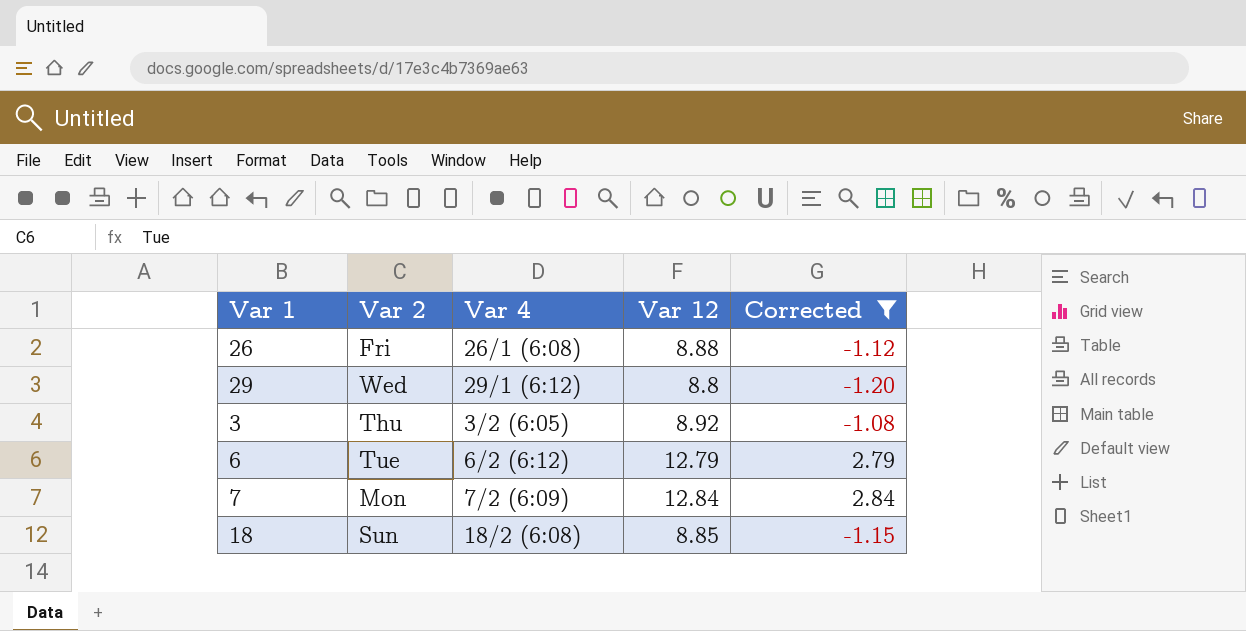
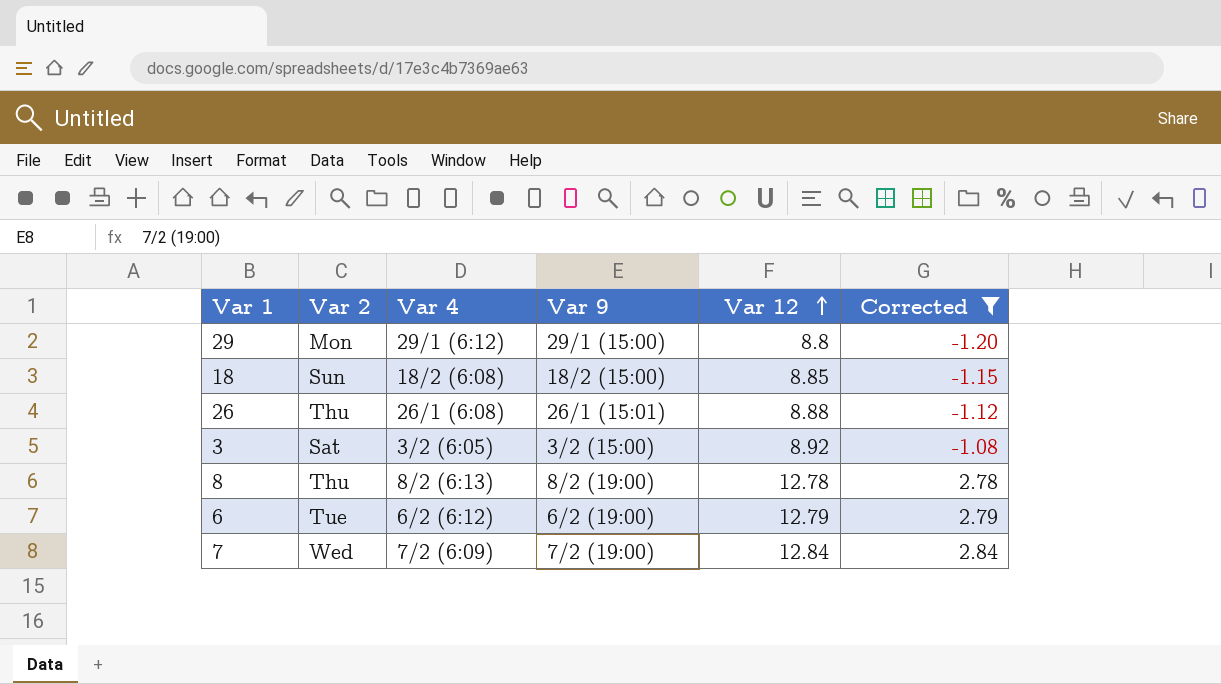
row order: none -> Var 12 ascending
column Var 9 | position: none -> 4
29 | Var 2: Wed -> Mon
26 | Var 2: Fri -> Thu
3 | Var 2: Thu -> Sat
row 8: none -> Thu | 8/2 (6:13) | 8/2 (19:00) | 12.78 | 2.78
7 | Var 2: Mon -> Wed

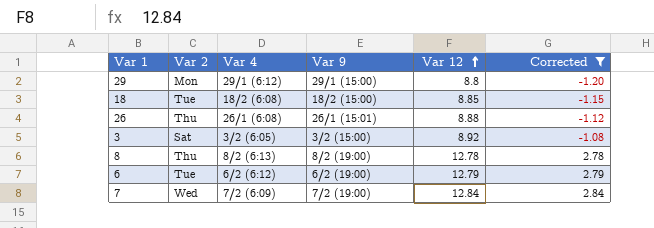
18 | Var 2: Sun -> Tue

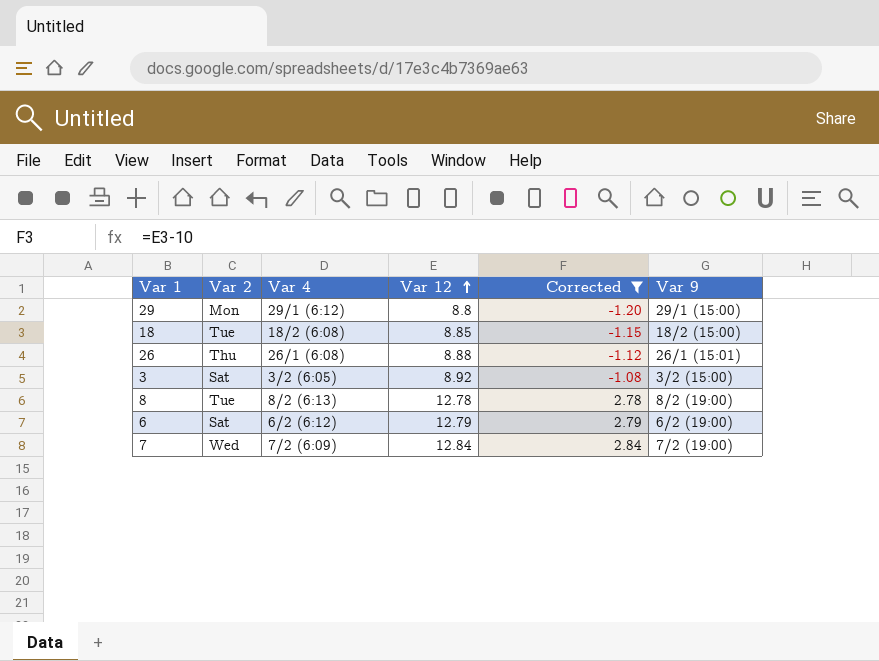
column Var 9 | position: 4 -> 6
8 | Var 2: Thu -> Tue
6 | Var 2: Tue -> Sat

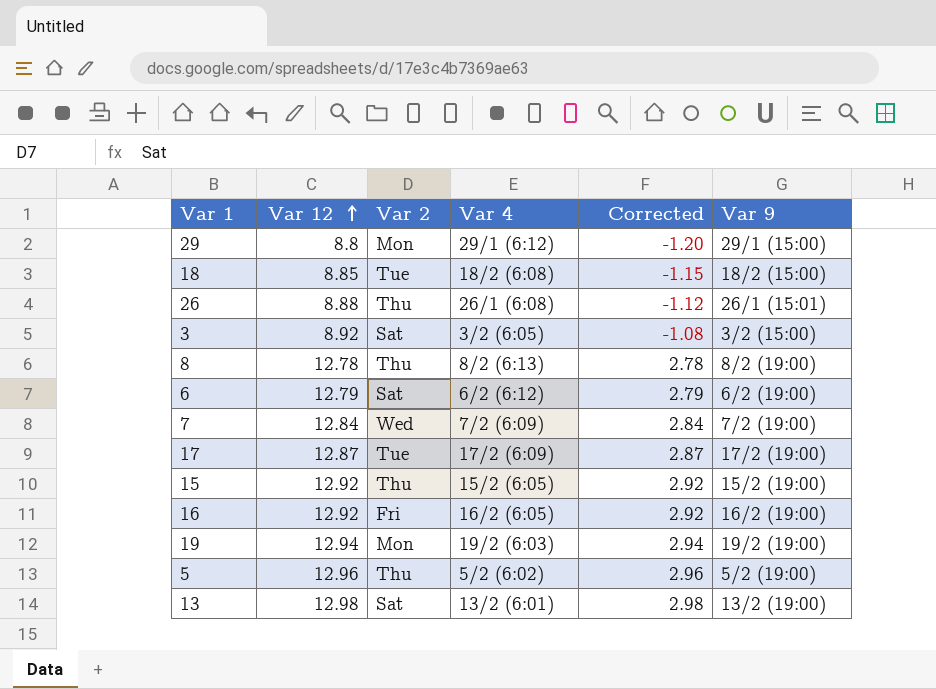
filter: Corrected <= 2.84 -> none
column Var 12 | position: 4 -> 2
8 | Var 2: Tue -> Thu

